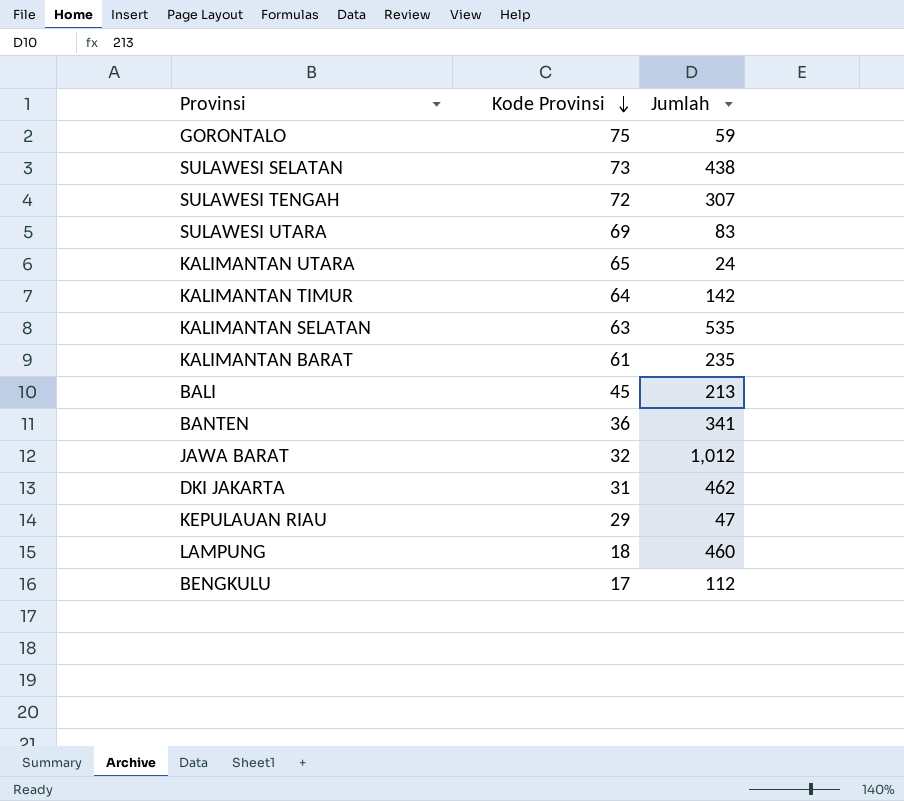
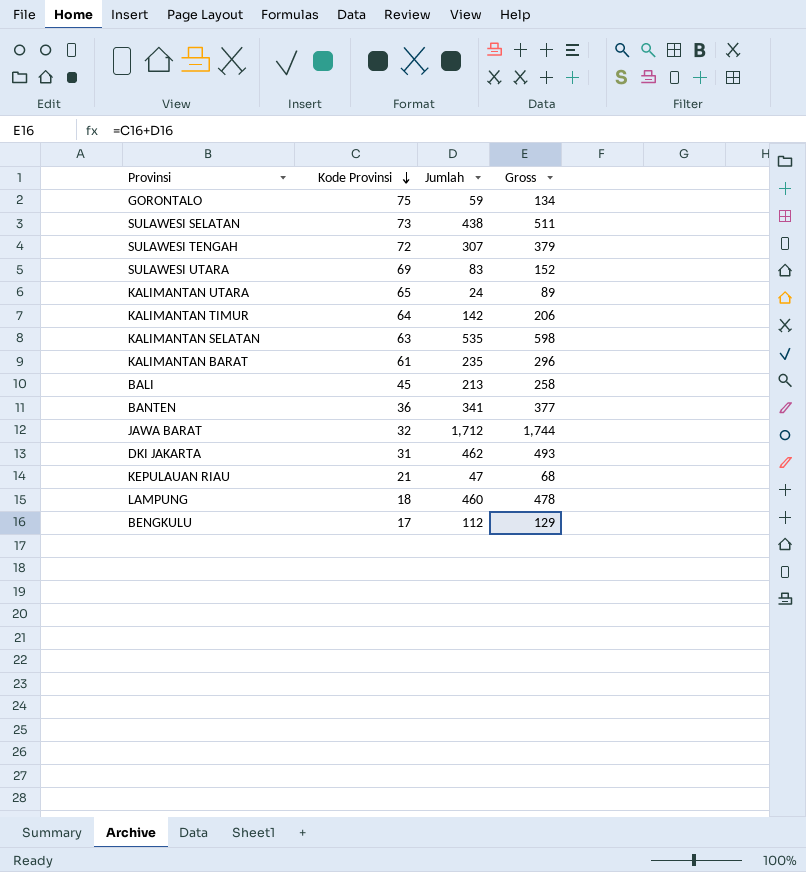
column Gross | formula: none -> [Kode Provinsi] + [Jumlah]
JAWA BARAT | Jumlah: 1,012 -> 1,712
KEPULAUAN RIAU | Kode Provinsi: 29 -> 21

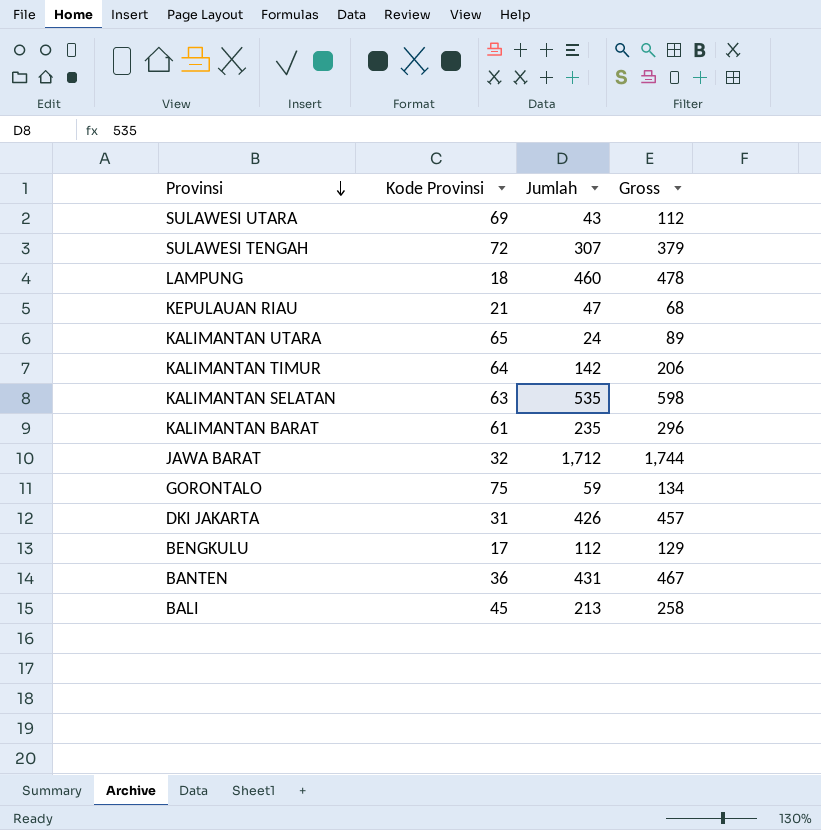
row order: Kode Provinsi descending -> Provinsi descending
row SULAWESI SELATAN: 73 | 438 | 511 -> none
SULAWESI UTARA | Jumlah: 83 -> 43
SULAWESI UTARA | Gross: 152 -> 112
DKI JAKARTA | Jumlah: 462 -> 426
DKI JAKARTA | Gross: 493 -> 457
BANTEN | Jumlah: 341 -> 431
BANTEN | Gross: 377 -> 467

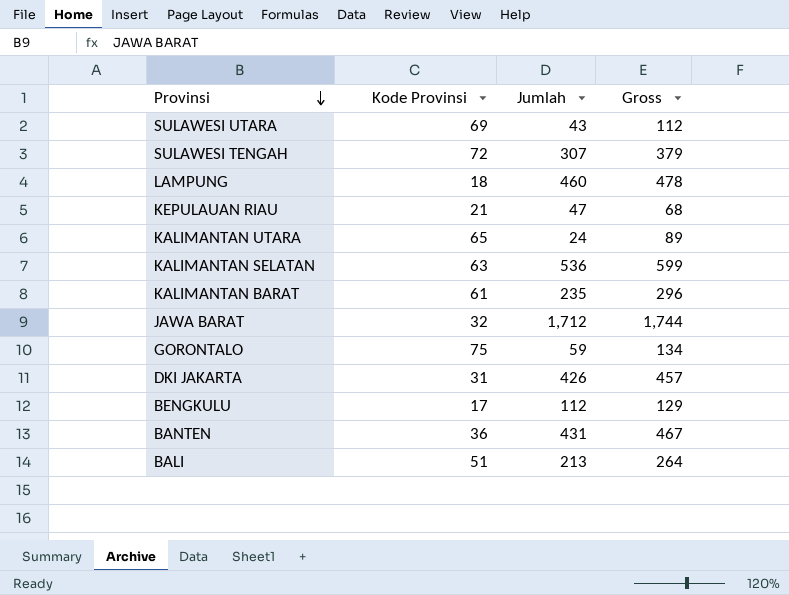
row KALIMANTAN TIMUR: 64 | 142 | 206 -> none
KALIMANTAN SELATAN | Jumlah: 535 -> 536
KALIMANTAN SELATAN | Gross: 598 -> 599
BALI | Kode Provinsi: 45 -> 51
BALI | Gross: 258 -> 264

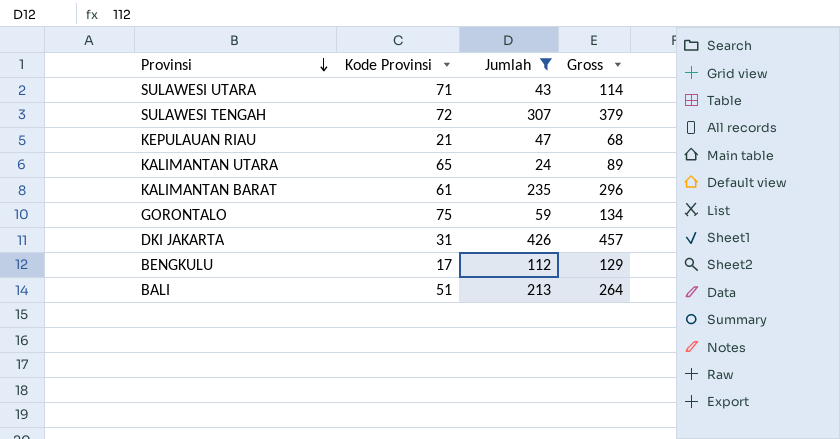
filter: none -> Jumlah <= 426
SULAWESI UTARA | Kode Provinsi: 69 -> 71
SULAWESI UTARA | Gross: 112 -> 114

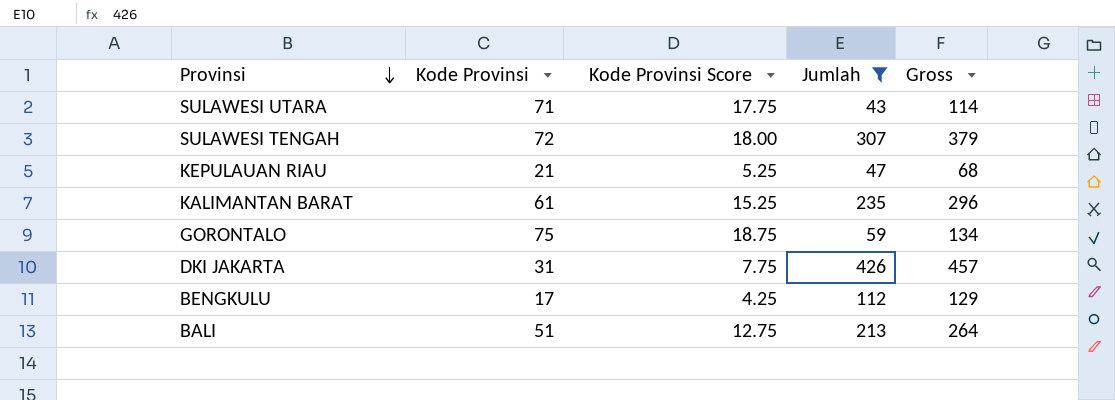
column Kode Provinsi Score | formula: none -> [Kode Provinsi] * 0.25
row KALIMANTAN UTARA: 65 | 24 | 89 -> none

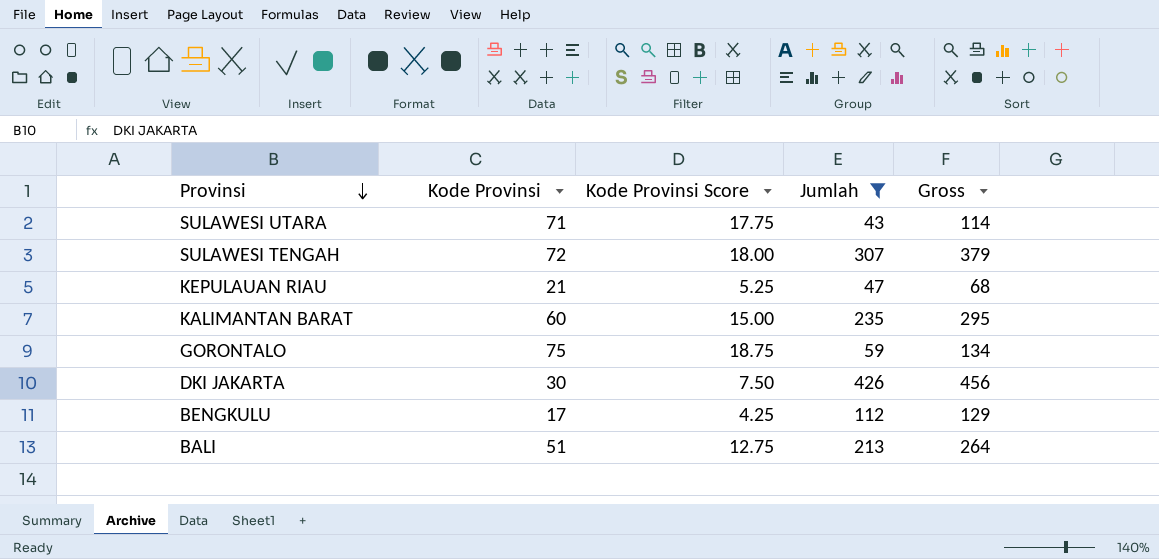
KALIMANTAN BARAT | Kode Provinsi: 61 -> 60
KALIMANTAN BARAT | Kode Provinsi Score: 15.25 -> 15.00
KALIMANTAN BARAT | Gross: 296 -> 295
DKI JAKARTA | Kode Provinsi: 31 -> 30
DKI JAKARTA | Kode Provinsi Score: 7.75 -> 7.50
DKI JAKARTA | Gross: 457 -> 456

